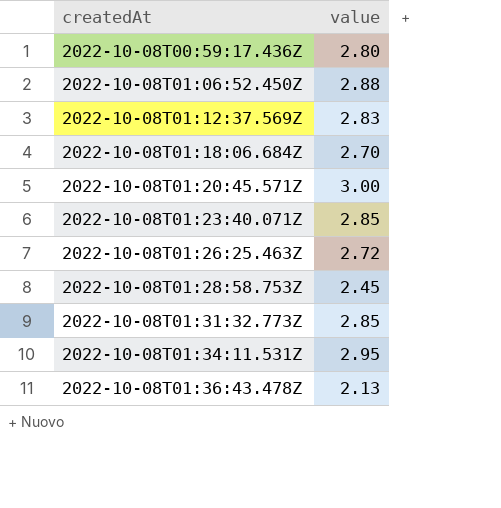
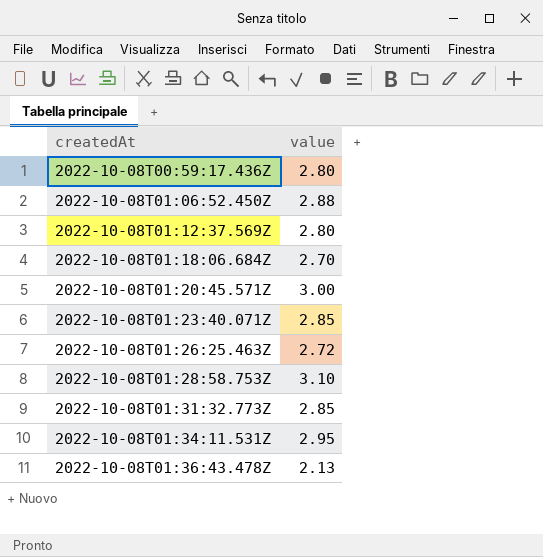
2022-10-08T01:12:37.569Z | value: 2.83 -> 2.80
2022-10-08T01:28:58.753Z | value: 2.45 -> 3.10

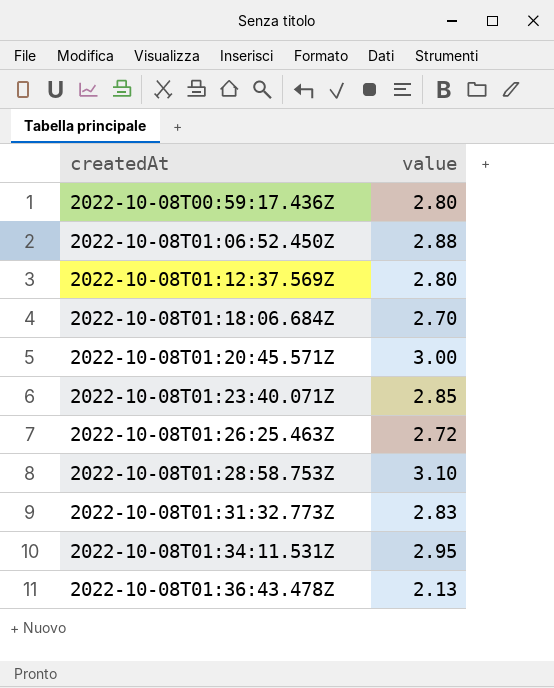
2022-10-08T01:31:32.773Z | value: 2.85 -> 2.83

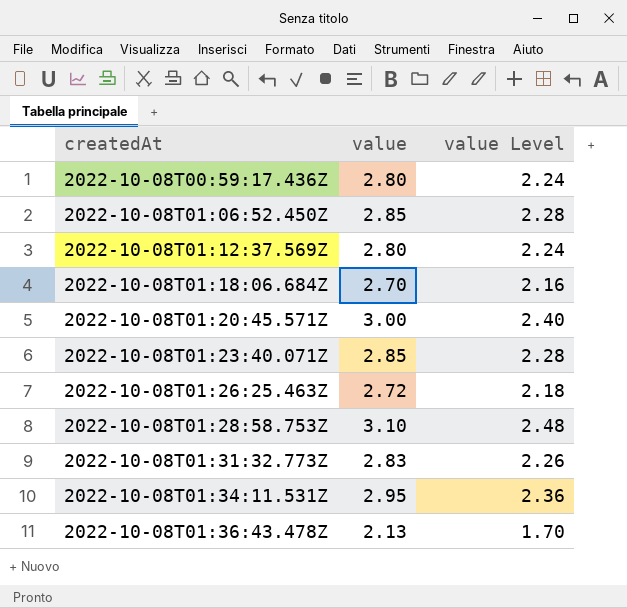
column value Level | formula: none -> [value] * 0.8
2022-10-08T01:06:52.450Z | value: 2.88 -> 2.85

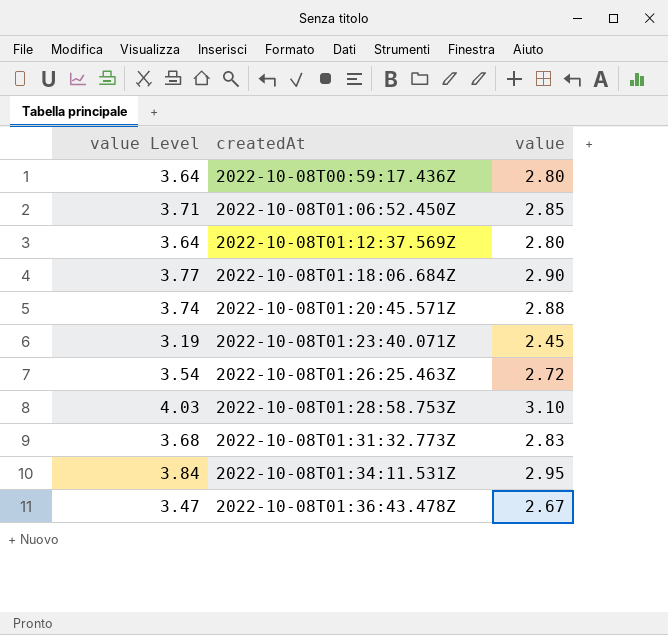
column value Level | formula: [value] * 0.8 -> [value] * 1.3
column value Level | position: 3 -> 1
2022-10-08T01:18:06.684Z | value: 2.70 -> 2.90
2022-10-08T01:20:45.571Z | value: 3.00 -> 2.88
2022-10-08T01:23:40.071Z | value: 2.85 -> 2.45
2022-10-08T01:36:43.478Z | value: 2.13 -> 2.67

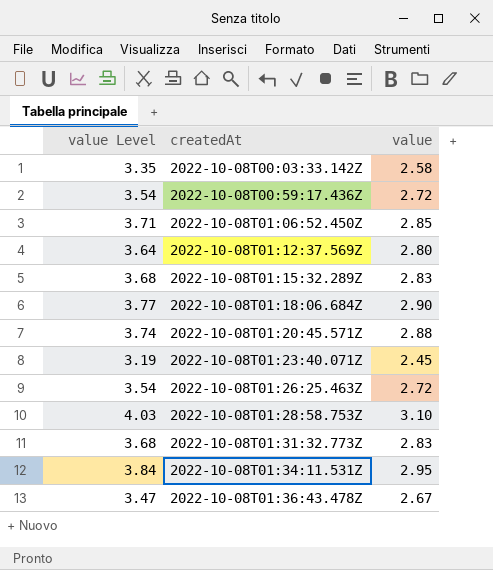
row 2022-10-08T00:03:33.142Z: none -> 3.35 | 2.58
2022-10-08T00:59:17.436Z | value Level: 3.64 -> 3.54
2022-10-08T00:59:17.436Z | value: 2.80 -> 2.72
row 2022-10-08T01:15:32.289Z: none -> 3.68 | 2.83

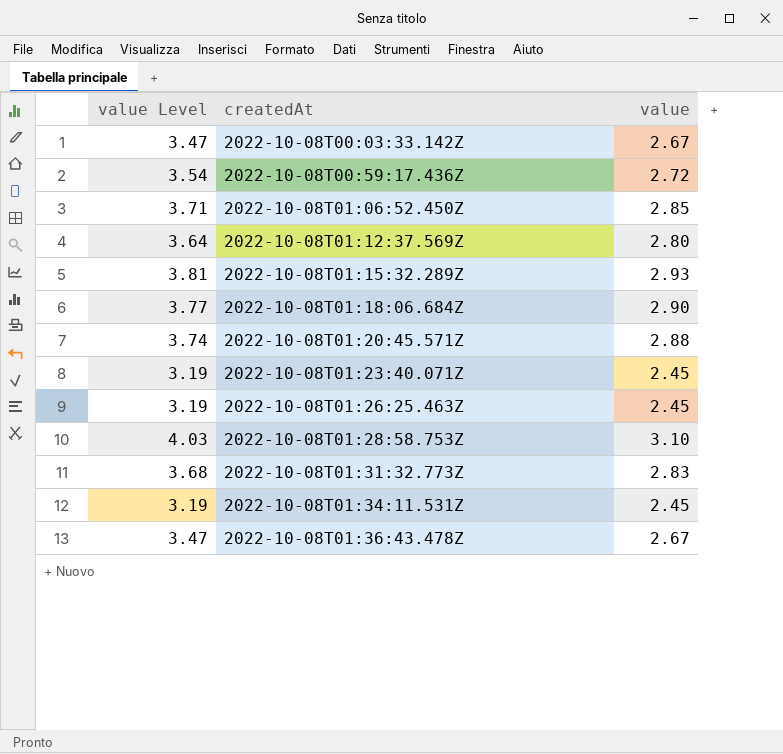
2022-10-08T00:03:33.142Z | value Level: 3.35 -> 3.47
2022-10-08T00:03:33.142Z | value: 2.58 -> 2.67
2022-10-08T01:15:32.289Z | value Level: 3.68 -> 3.81
2022-10-08T01:15:32.289Z | value: 2.83 -> 2.93
2022-10-08T01:26:25.463Z | value Level: 3.54 -> 3.19
2022-10-08T01:26:25.463Z | value: 2.72 -> 2.45
2022-10-08T01:34:11.531Z | value Level: 3.84 -> 3.19
2022-10-08T01:34:11.531Z | value: 2.95 -> 2.45

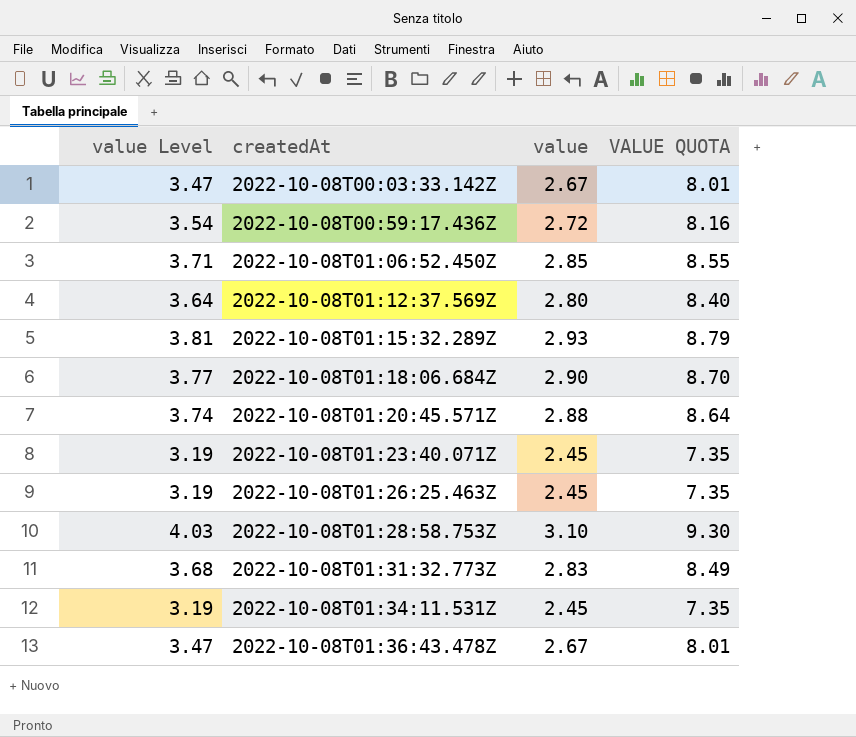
column VALUE QUOTA | formula: none -> [value] * 3

